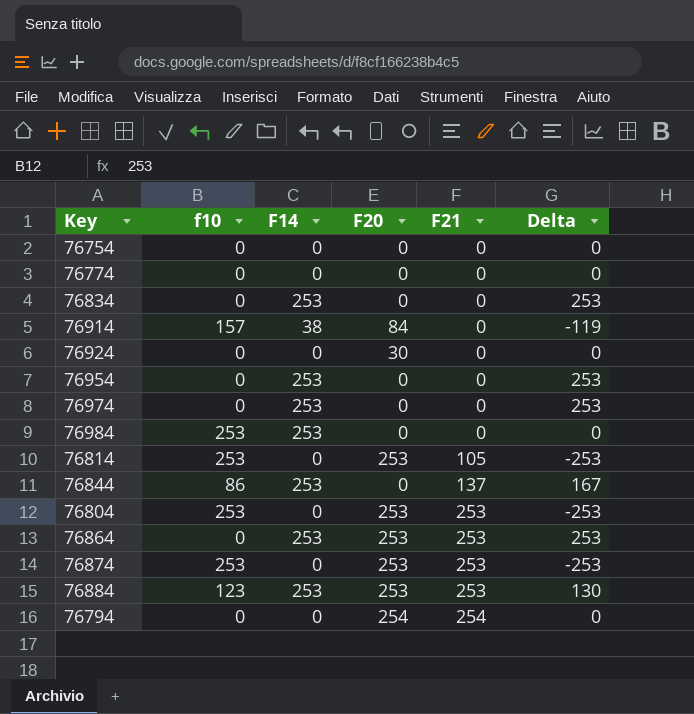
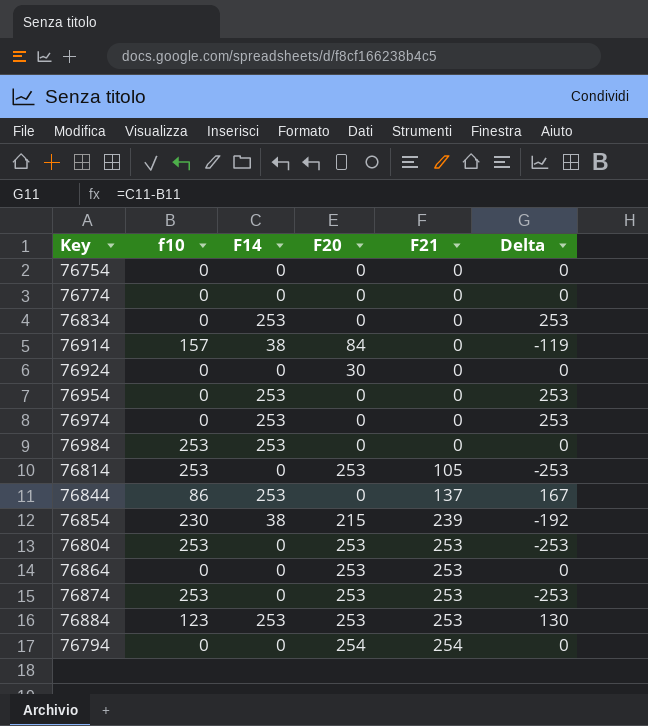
row 76854: none -> 230 | 38 | 215 | 239 | -192
76864 | F14: 253 -> 0
76864 | Delta: 253 -> 0

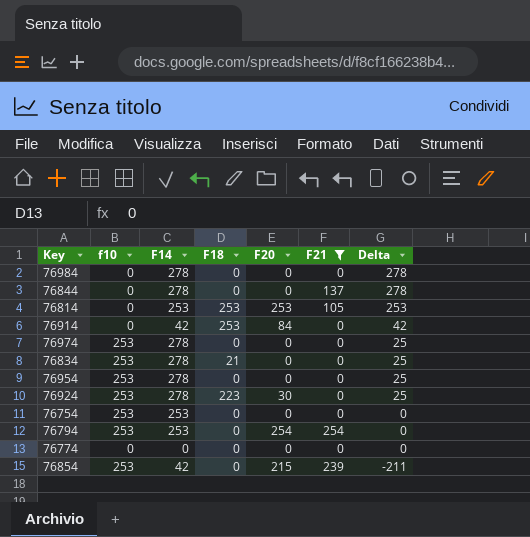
filter: none -> F21 != 253
row order: F21 ascending -> Delta descending
column F18 | position: none -> 4
76984 | f10: 253 -> 0
76984 | F14: 253 -> 278
76984 | Delta: 0 -> 278
76844 | f10: 86 -> 0
76844 | F14: 253 -> 278
76844 | Delta: 167 -> 278
76814 | f10: 253 -> 0
76814 | F14: 0 -> 253
76814 | Delta: -253 -> 253
76914 | f10: 157 -> 0
76914 | F14: 38 -> 42
76914 | Delta: -119 -> 42
76974 | f10: 0 -> 253
76974 | F14: 253 -> 278
76974 | Delta: 253 -> 25
76834 | f10: 0 -> 253
76834 | F14: 253 -> 278
76834 | Delta: 253 -> 25
76954 | f10: 0 -> 253
76954 | F14: 253 -> 278
76954 | Delta: 253 -> 25
76924 | f10: 0 -> 253
76924 | F14: 0 -> 278
76924 | Delta: 0 -> 25
76754 | f10: 0 -> 253
76754 | F14: 0 -> 253
76794 | f10: 0 -> 253
76794 | F14: 0 -> 253
76854 | f10: 230 -> 253
76854 | F14: 38 -> 42
76854 | Delta: -192 -> -211

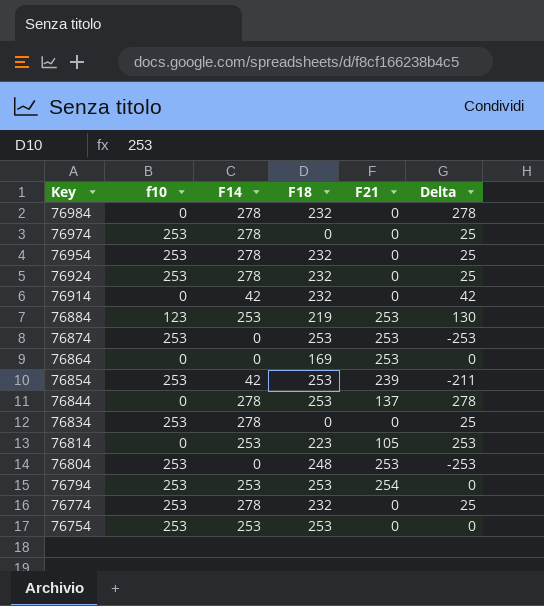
filter: F21 != 253 -> none
row order: Delta descending -> Key descending
column F20 | position: 5 -> none
76984 | F18: 0 -> 232
76954 | F18: 0 -> 232
76924 | F18: 223 -> 232
76914 | F18: 253 -> 232
76854 | F18: 0 -> 253
76844 | F18: 0 -> 253
76834 | F18: 21 -> 0
76814 | F18: 253 -> 223
76794 | F18: 0 -> 253
76774 | f10: 0 -> 253
76774 | F14: 0 -> 278
76774 | F18: 0 -> 232
76774 | Delta: 0 -> 25
76754 | F18: 0 -> 253

